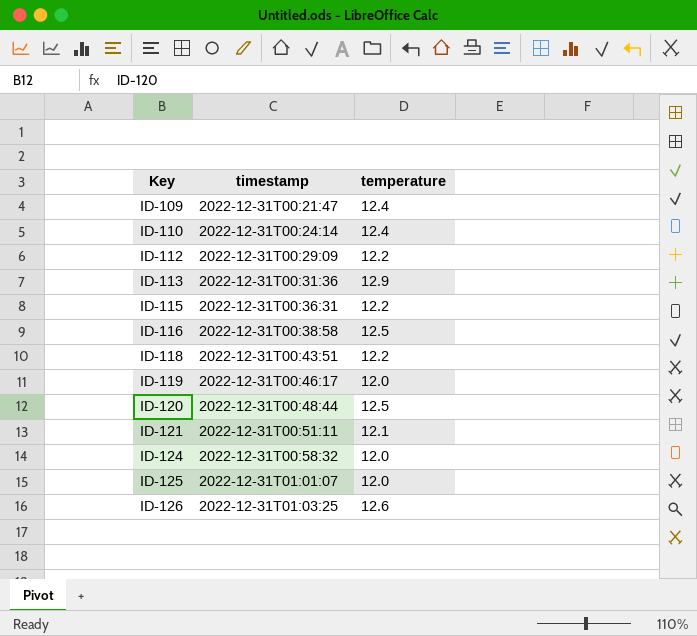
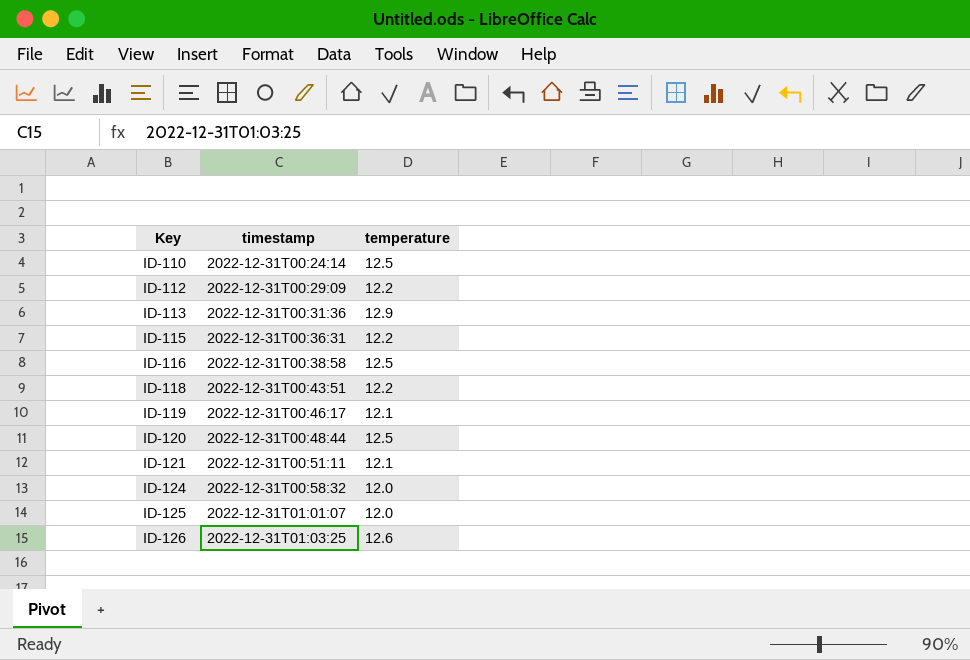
row ID-109: 2022-12-31T00:21:47 | 12.4 -> none
ID-110 | temperature: 12.4 -> 12.5
ID-119 | temperature: 12.0 -> 12.1

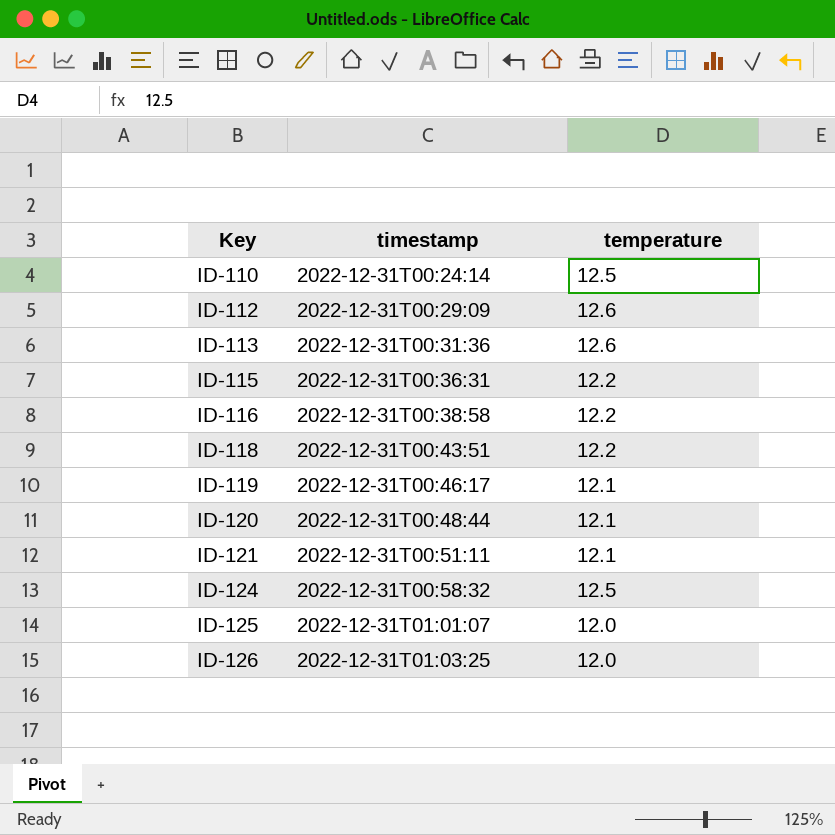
ID-112 | temperature: 12.2 -> 12.6
ID-113 | temperature: 12.9 -> 12.6
ID-116 | temperature: 12.5 -> 12.2
ID-120 | temperature: 12.5 -> 12.1
ID-124 | temperature: 12.0 -> 12.5
ID-126 | temperature: 12.6 -> 12.0

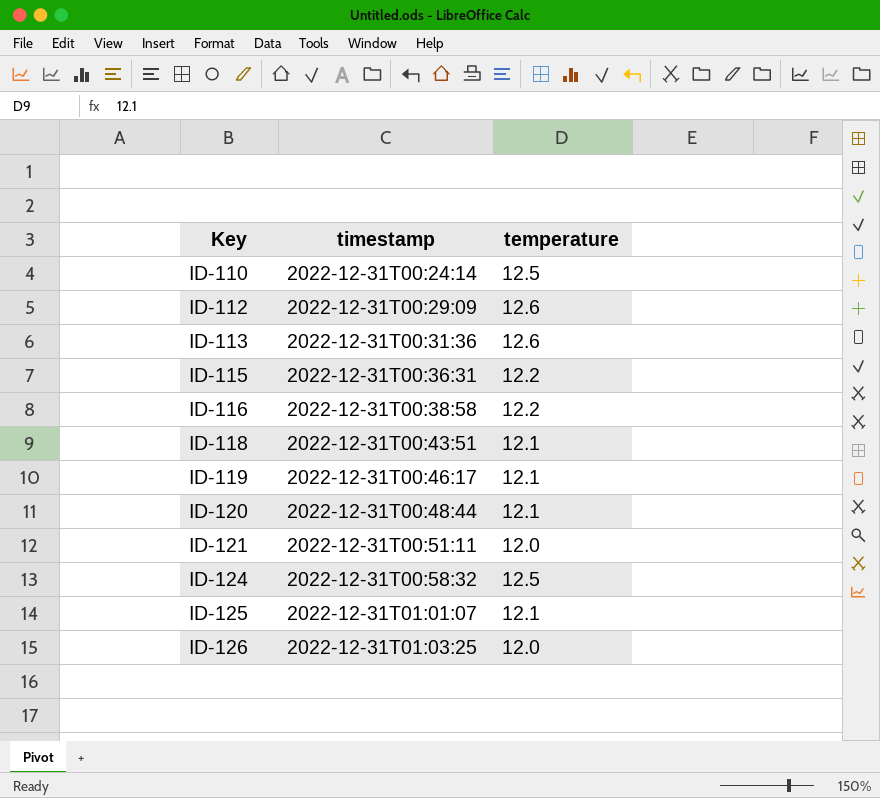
ID-118 | temperature: 12.2 -> 12.1
ID-121 | temperature: 12.1 -> 12.0
ID-125 | temperature: 12.0 -> 12.1

